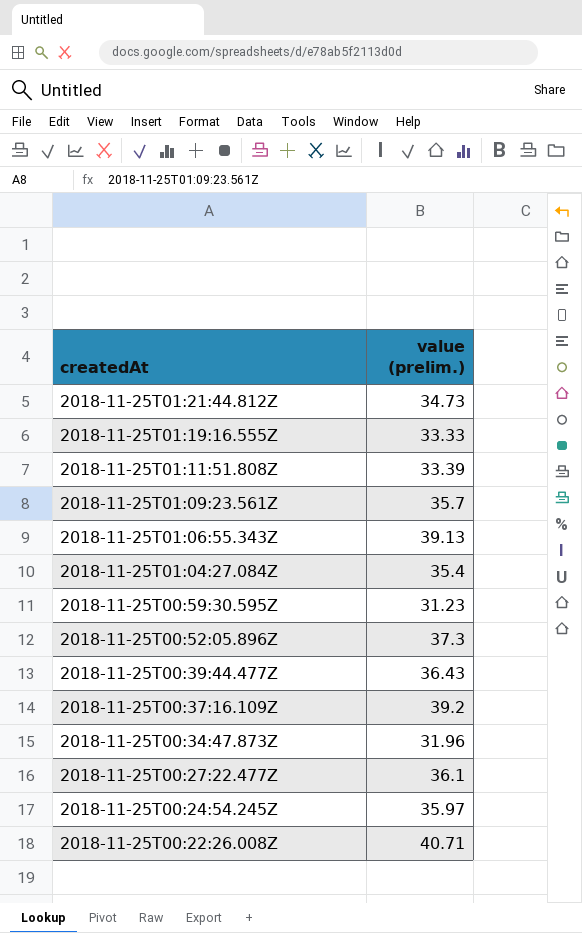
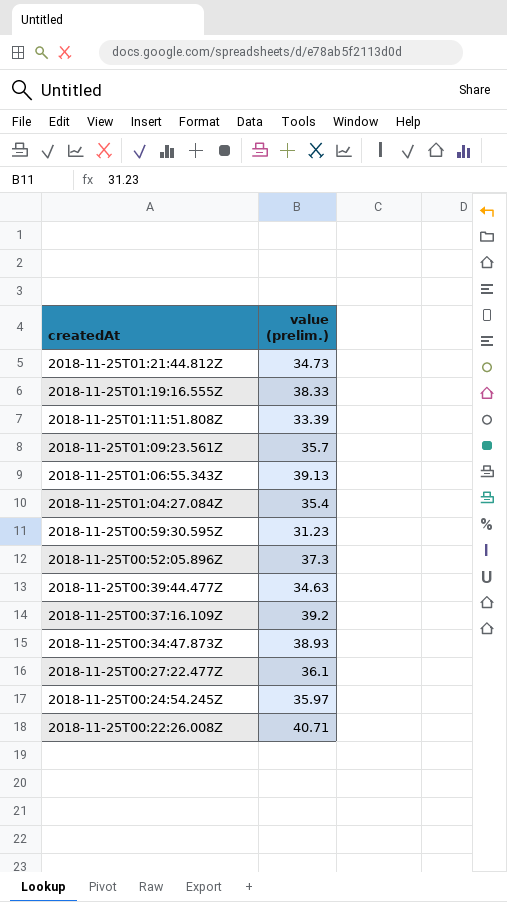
2018-11-25T01:19:16.555Z | value (prelim.): 33.33 -> 38.33
2018-11-25T00:39:44.477Z | value (prelim.): 36.43 -> 34.63
2018-11-25T00:34:47.873Z | value (prelim.): 31.96 -> 38.93

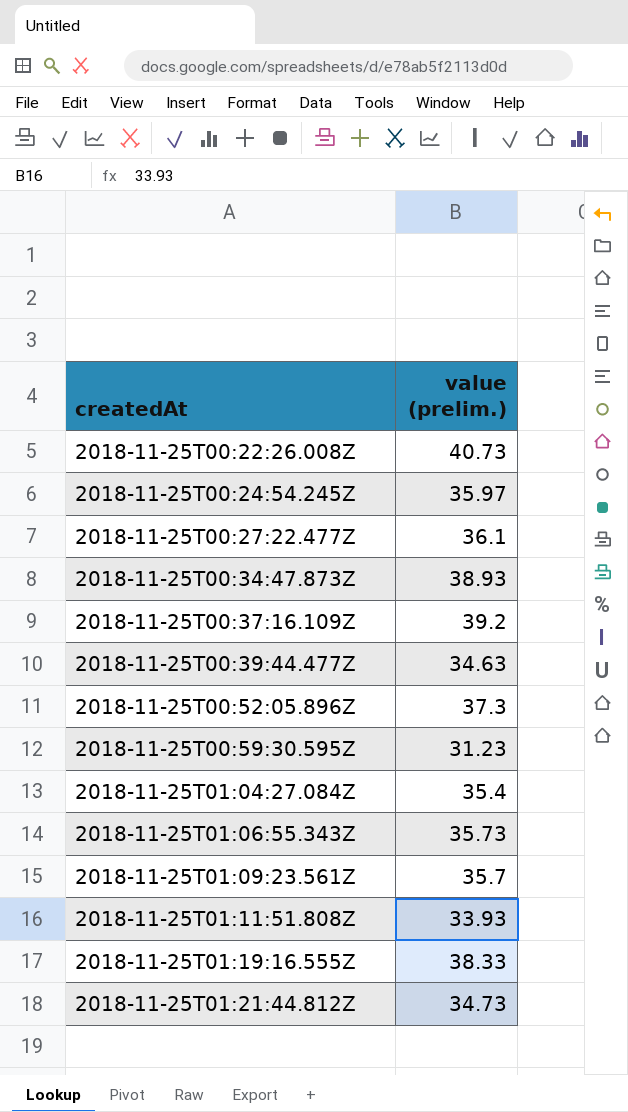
row order: createdAt descending -> createdAt ascending
2018-11-25T00:22:26.008Z | value (prelim.): 40.71 -> 40.73
2018-11-25T01:06:55.343Z | value (prelim.): 39.13 -> 35.73
2018-11-25T01:11:51.808Z | value (prelim.): 33.39 -> 33.93

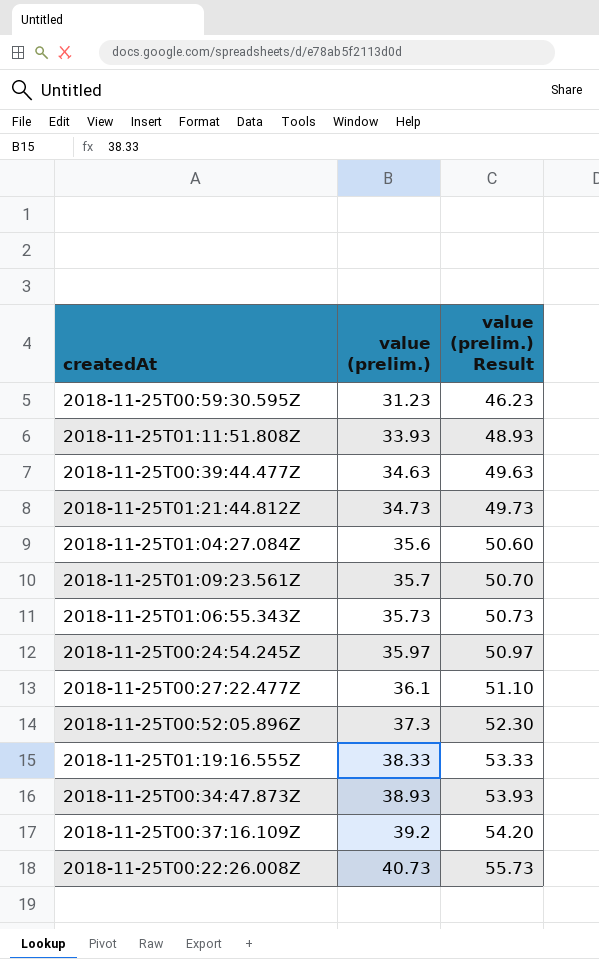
row order: createdAt ascending -> value (prelim.) ascending
column value (prelim.) Result | formula: none -> [value (prelim.)] + 15
2018-11-25T01:04:27.084Z | value (prelim.): 35.4 -> 35.6

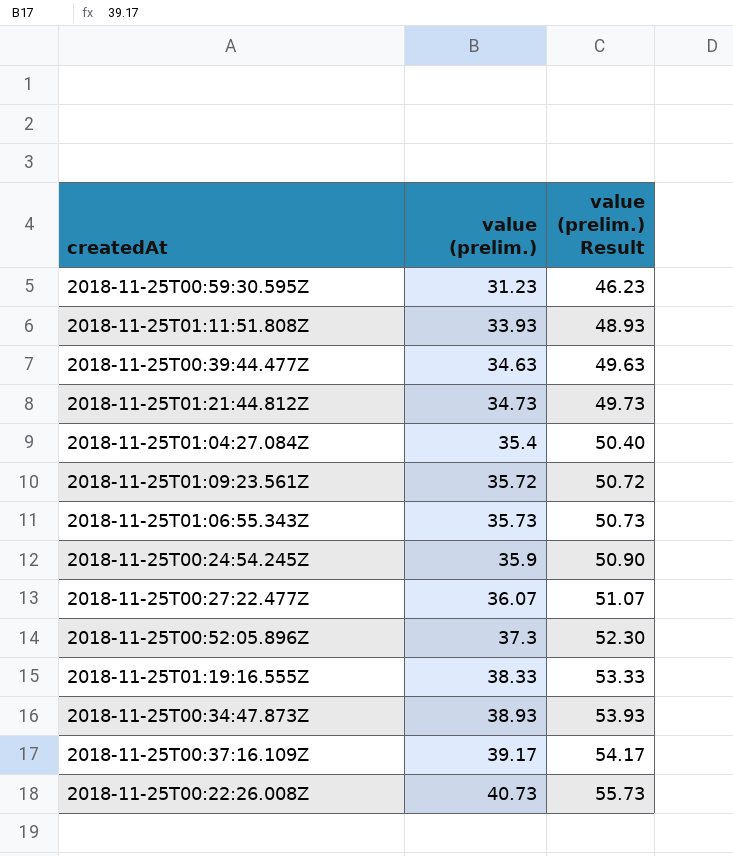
2018-11-25T01:04:27.084Z | value (prelim.): 35.6 -> 35.4
2018-11-25T01:04:27.084Z | value (prelim.) Result: 50.60 -> 50.40
2018-11-25T01:09:23.561Z | value (prelim.): 35.7 -> 35.72
2018-11-25T01:09:23.561Z | value (prelim.) Result: 50.70 -> 50.72
2018-11-25T00:24:54.245Z | value (prelim.): 35.97 -> 35.9
2018-11-25T00:24:54.245Z | value (prelim.) Result: 50.97 -> 50.90
2018-11-25T00:27:22.477Z | value (prelim.): 36.1 -> 36.07
2018-11-25T00:27:22.477Z | value (prelim.) Result: 51.10 -> 51.07
2018-11-25T00:37:16.109Z | value (prelim.): 39.2 -> 39.17
2018-11-25T00:37:16.109Z | value (prelim.) Result: 54.20 -> 54.17

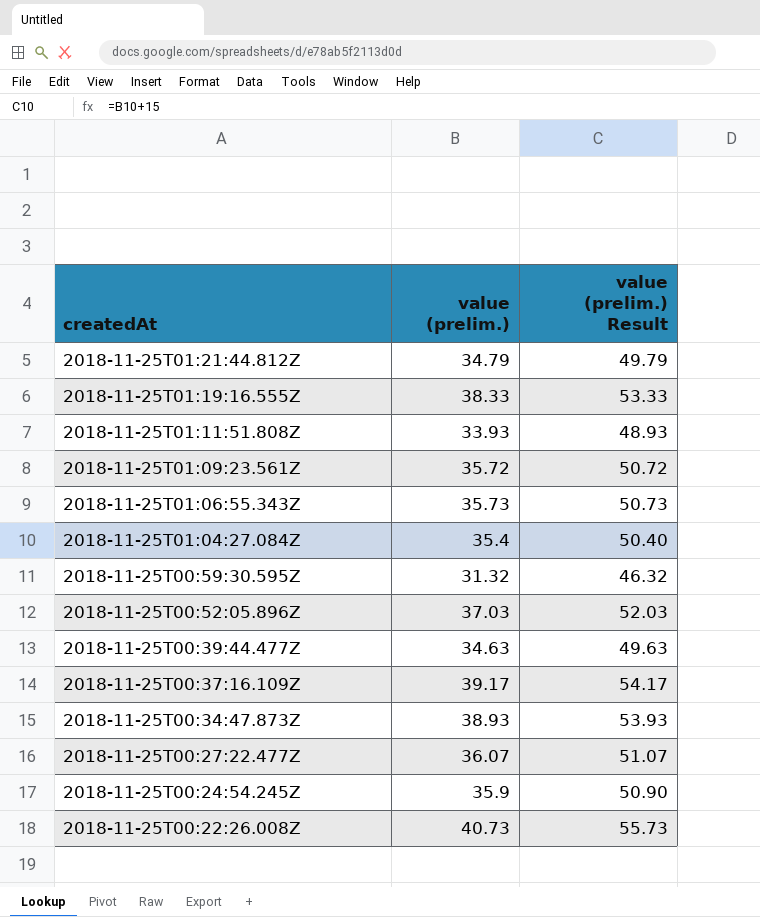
row order: value (prelim.) ascending -> createdAt descending
2018-11-25T01:21:44.812Z | value (prelim.): 34.73 -> 34.79
2018-11-25T01:21:44.812Z | value (prelim.) Result: 49.73 -> 49.79
2018-11-25T00:59:30.595Z | value (prelim.): 31.23 -> 31.32
2018-11-25T00:59:30.595Z | value (prelim.) Result: 46.23 -> 46.32
2018-11-25T00:52:05.896Z | value (prelim.): 37.3 -> 37.03
2018-11-25T00:52:05.896Z | value (prelim.) Result: 52.30 -> 52.03

